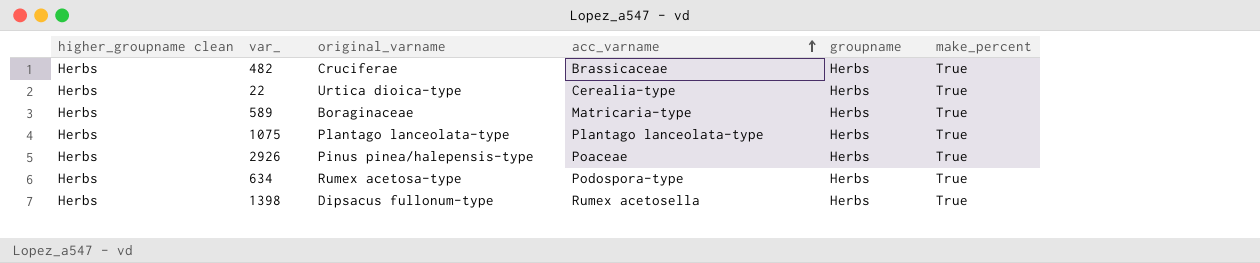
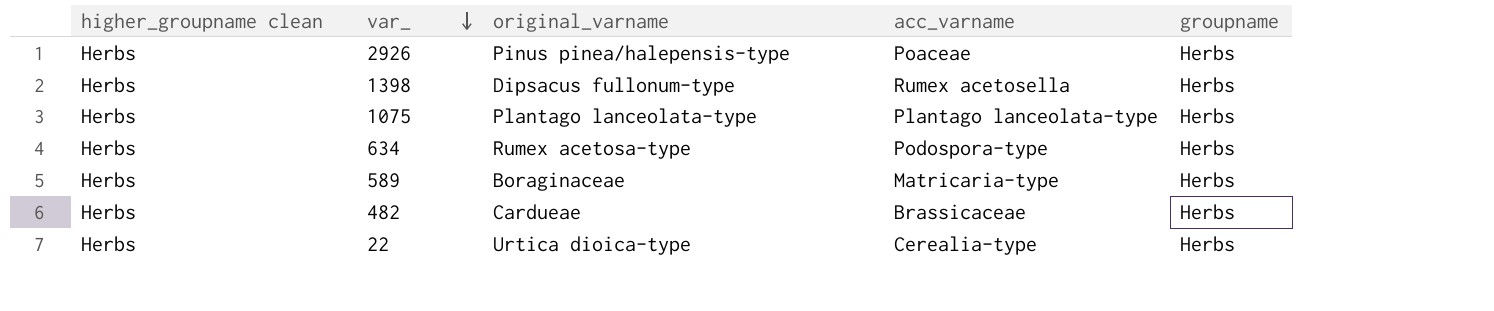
row order: acc_varname ascending -> var_ descending
column make_percent | position: 6 -> none
482 | original_varname: Cruciferae -> Cardueae

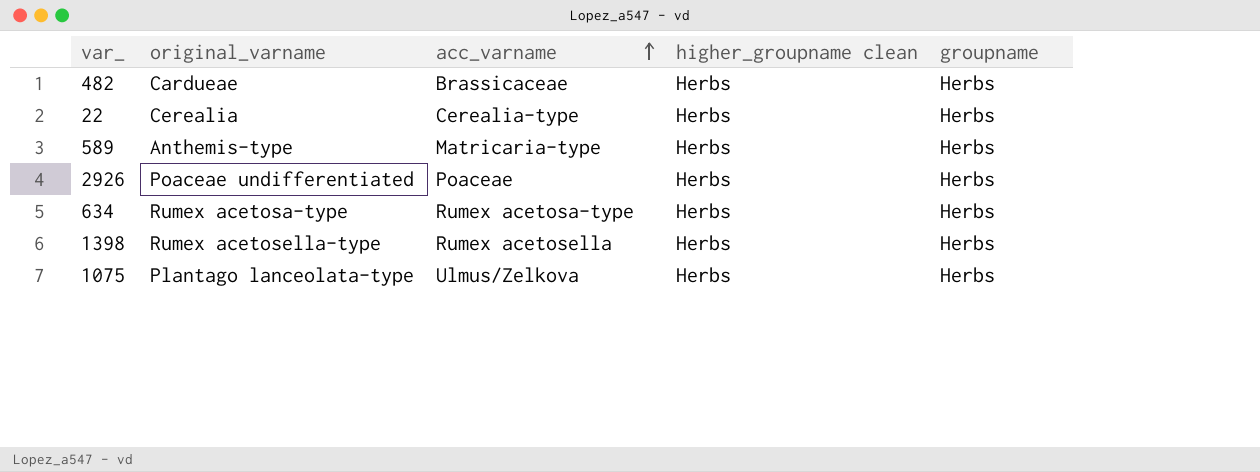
row order: var_ descending -> acc_varname ascending
column higher_groupname clean | position: 1 -> 4
22 | original_varname: Urtica dioica-type -> Cerealia
589 | original_varname: Boraginaceae -> Anthemis-type
2926 | original_varname: Pinus pinea/halepensis-type -> Poaceae undifferentiated
634 | acc_varname: Podospora-type -> Rumex acetosa-type
1398 | original_varname: Dipsacus fullonum-type -> Rumex acetosella-type
1075 | acc_varname: Plantago lanceolata-type -> Ulmus/Zelkova

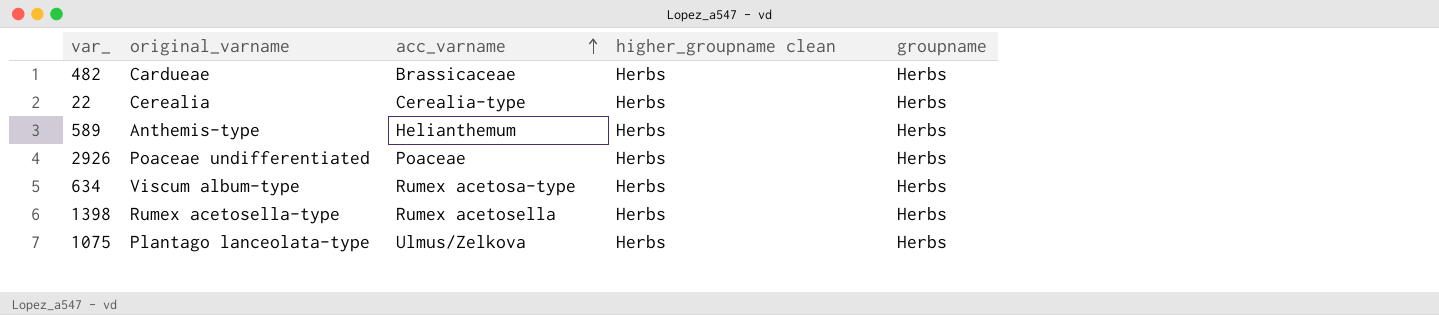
589 | acc_varname: Matricaria-type -> Helianthemum
634 | original_varname: Rumex acetosa-type -> Viscum album-type

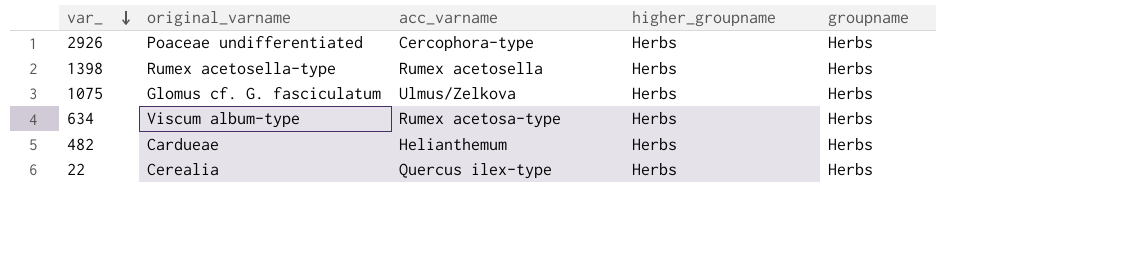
row order: acc_varname ascending -> var_ descending
column name: higher_groupname clean -> higher_groupname
row 589: Anthemis-type | Helianthemum | Herbs | Herbs -> none
2926 | acc_varname: Poaceae -> Cercophora-type
1075 | original_varname: Plantago lanceolata-type -> Glomus cf. G. fasciculatum
482 | acc_varname: Brassicaceae -> Helianthemum
22 | acc_varname: Cerealia-type -> Quercus ilex-type

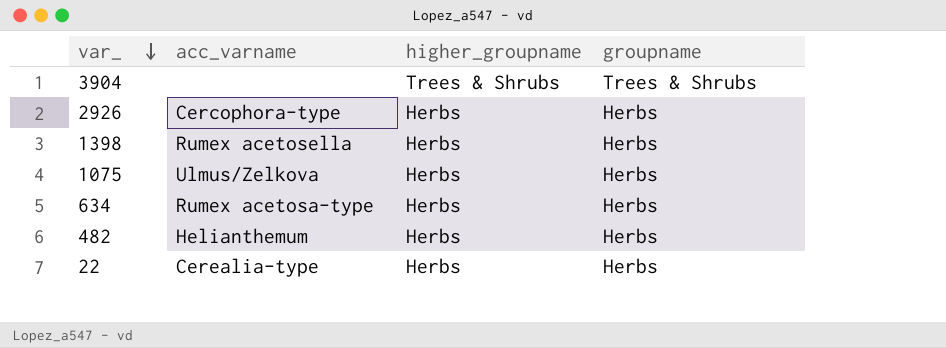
column original_varname | position: 2 -> none
row 3904: none -> none | Trees & Shrubs | Trees & Shrubs
22 | acc_varname: Quercus ilex-type -> Cerealia-type

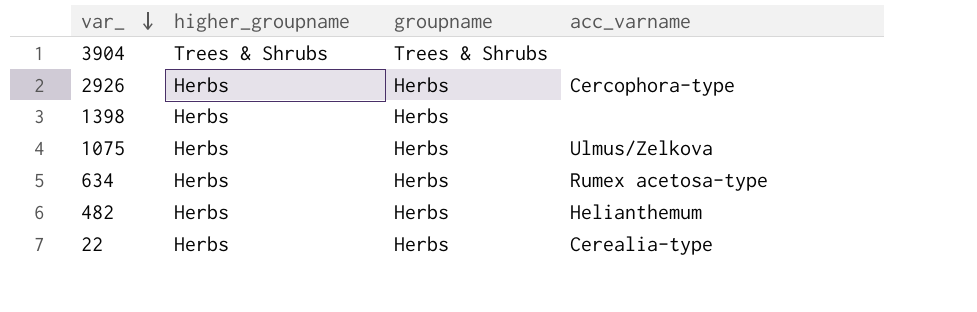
column acc_varname | position: 2 -> 4
1398 | acc_varname: Rumex acetosella -> none

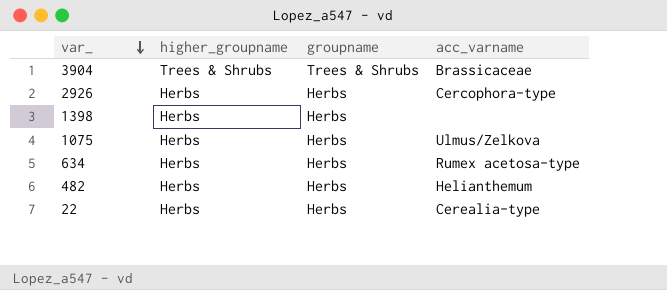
3904 | acc_varname: none -> Brassicaceae

